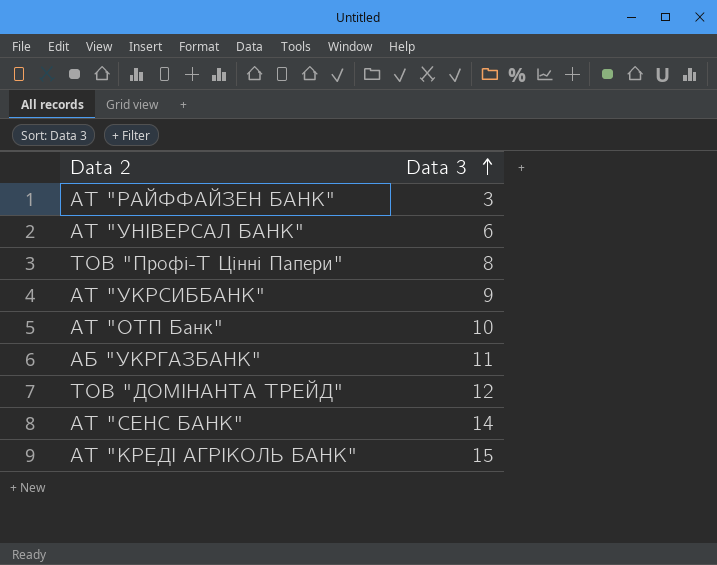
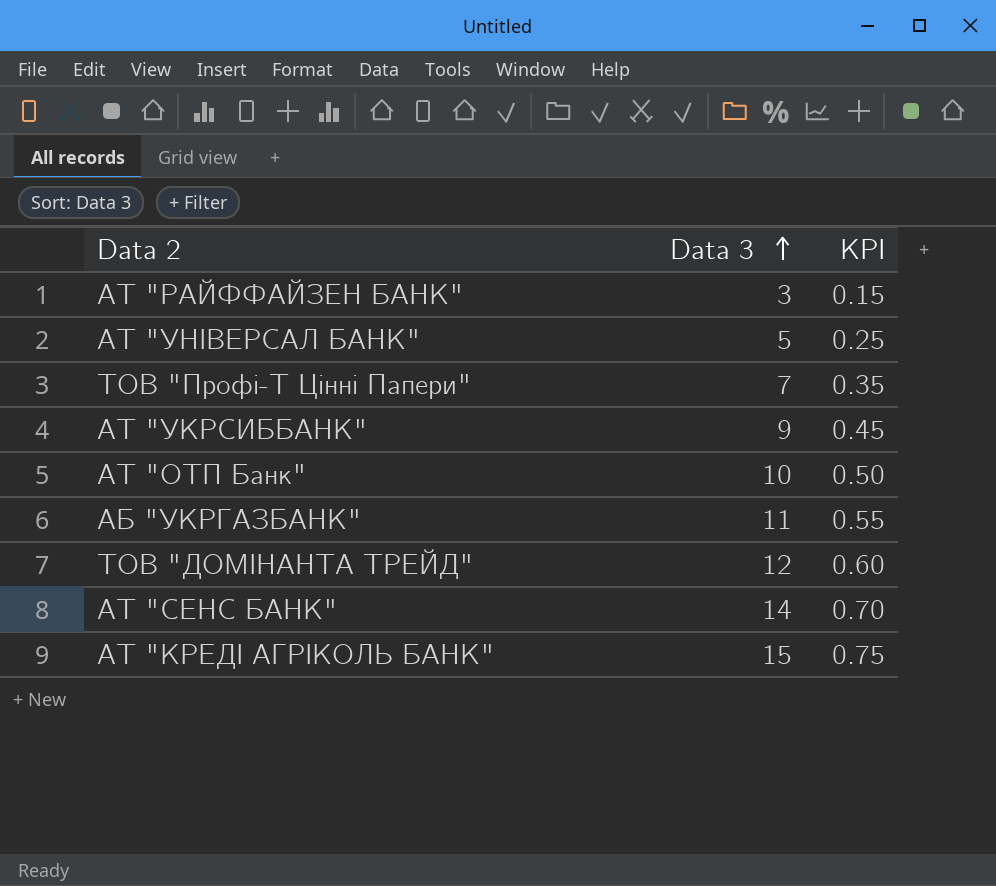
column KPI | formula: none -> [Data 3] * 0.05
АТ "УНІВЕРСАЛ БАНК" | Data 3: 6 -> 5
ТОВ "Профі-Т Цінні Папери" | Data 3: 8 -> 7

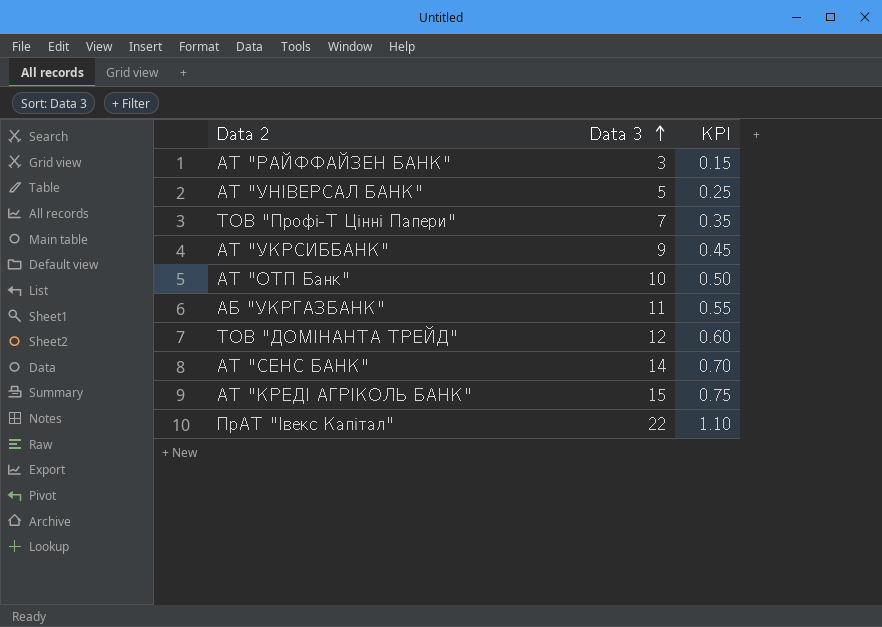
row ПрАТ "Івекс Капітал": none -> 22 | 1.10

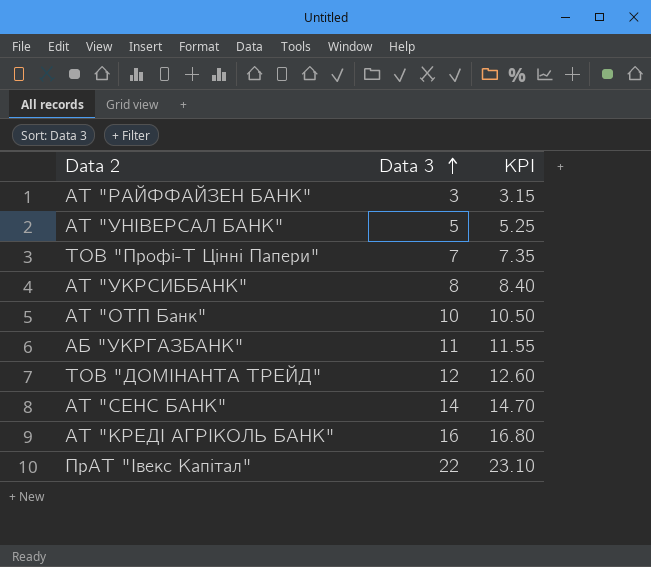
column KPI | formula: [Data 3] * 0.05 -> [Data 3] * 1.05
АТ "УКРСИББАНК" | Data 3: 9 -> 8
АТ "КРЕДІ АГРІКОЛЬ БАНК" | Data 3: 15 -> 16

